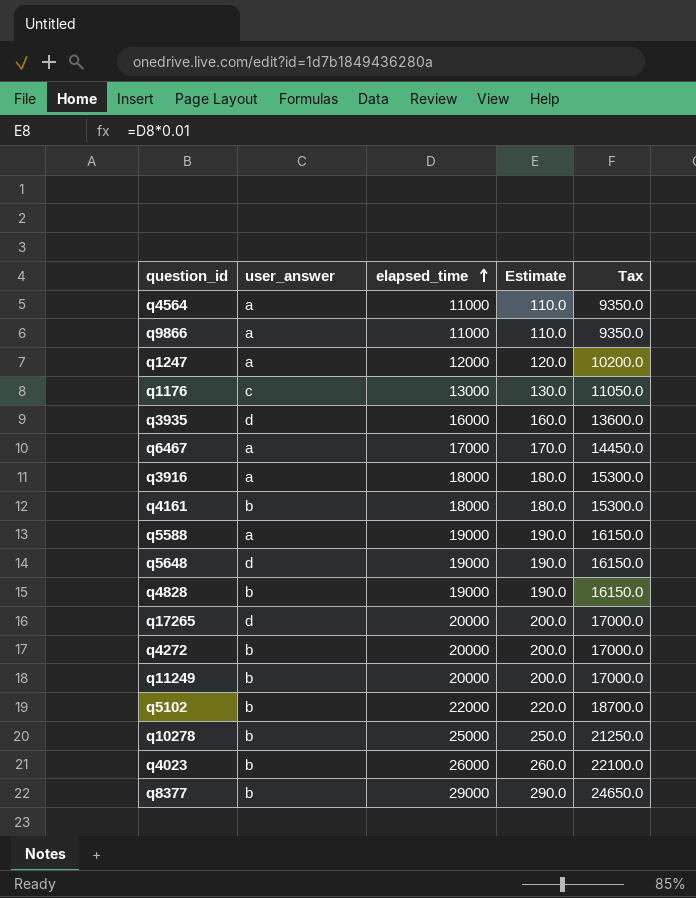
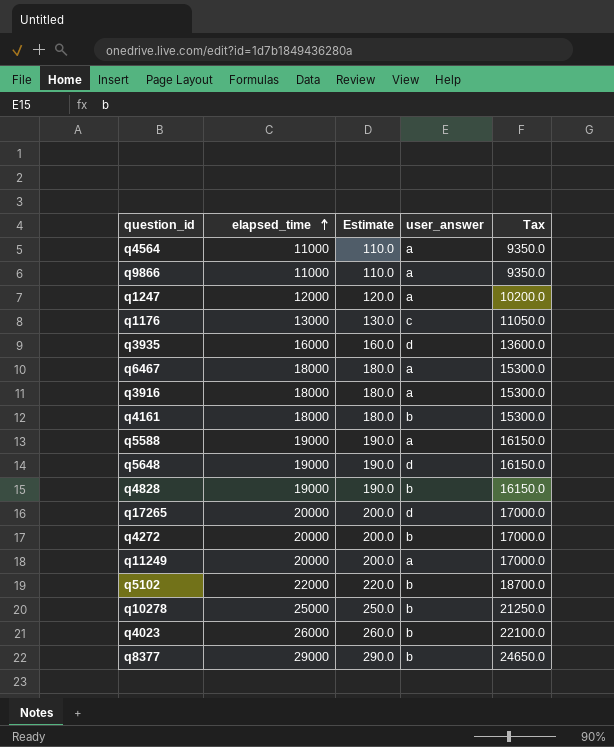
column user_answer | position: 2 -> 4
q6467 | elapsed_time: 17000 -> 18000
q6467 | Estimate: 170.0 -> 180.0
q6467 | Tax: 14450.0 -> 15300.0
q11249 | user_answer: b -> a

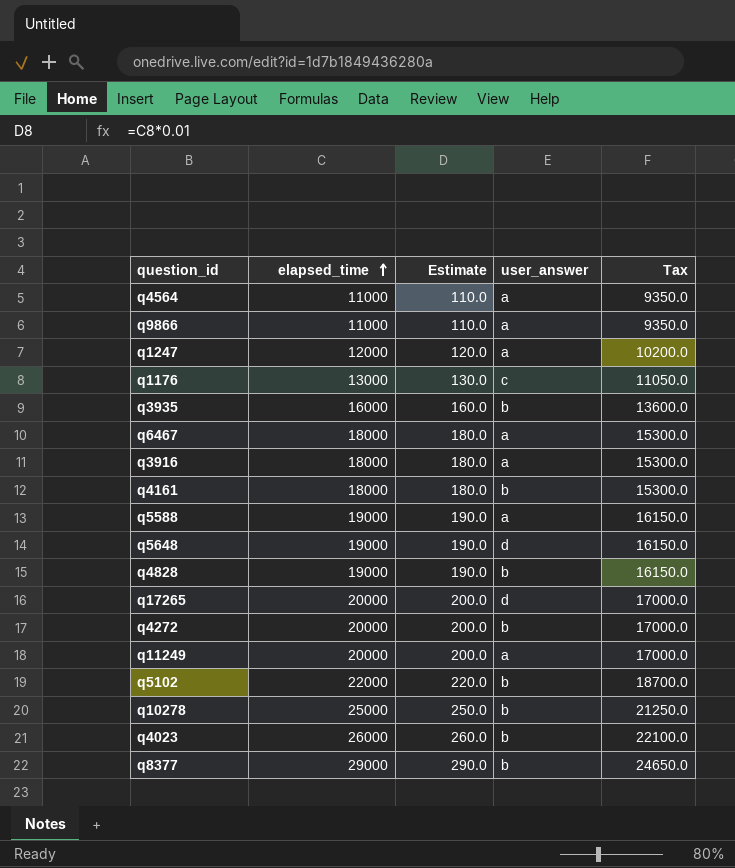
q3935 | user_answer: d -> b

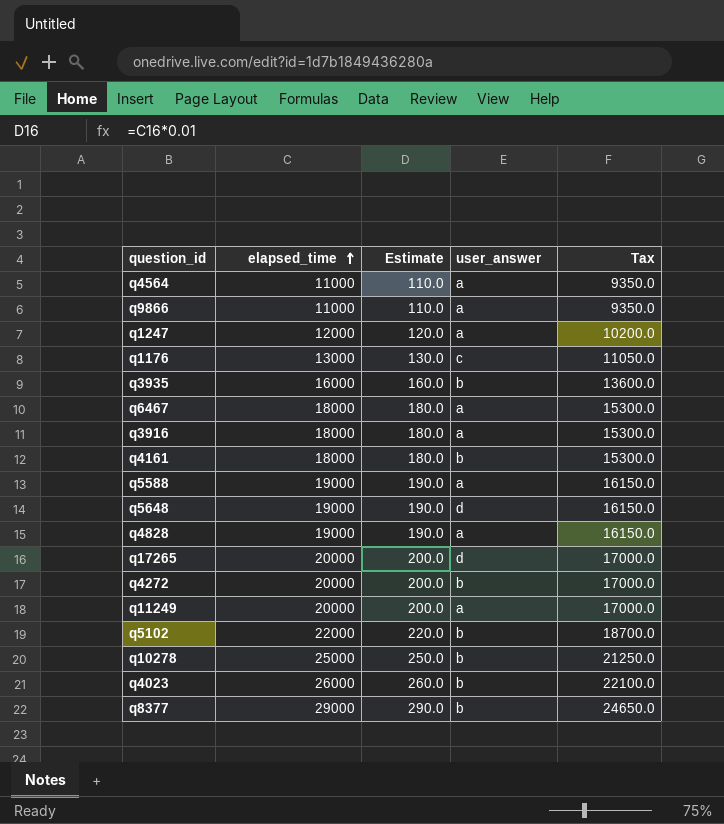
q4828 | user_answer: b -> a

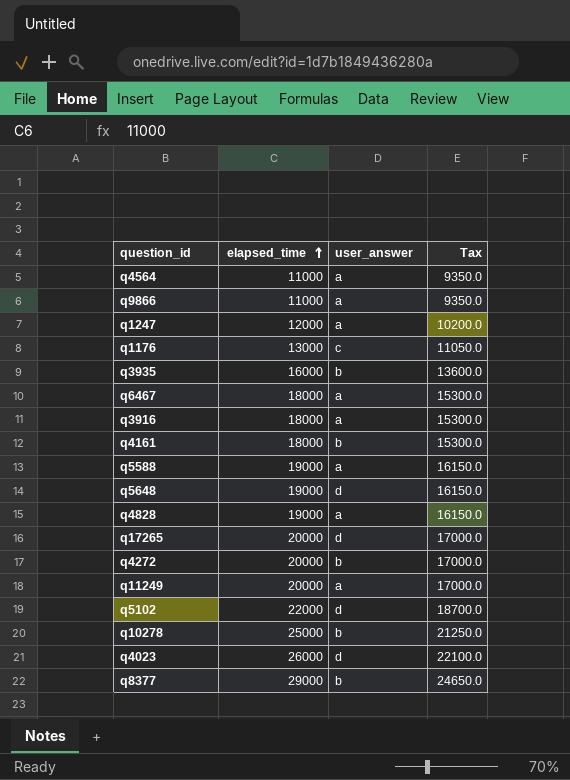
column Estimate | formula: [elapsed_time] * 0.01 -> none
q5102 | user_answer: b -> d
q4023 | user_answer: b -> d

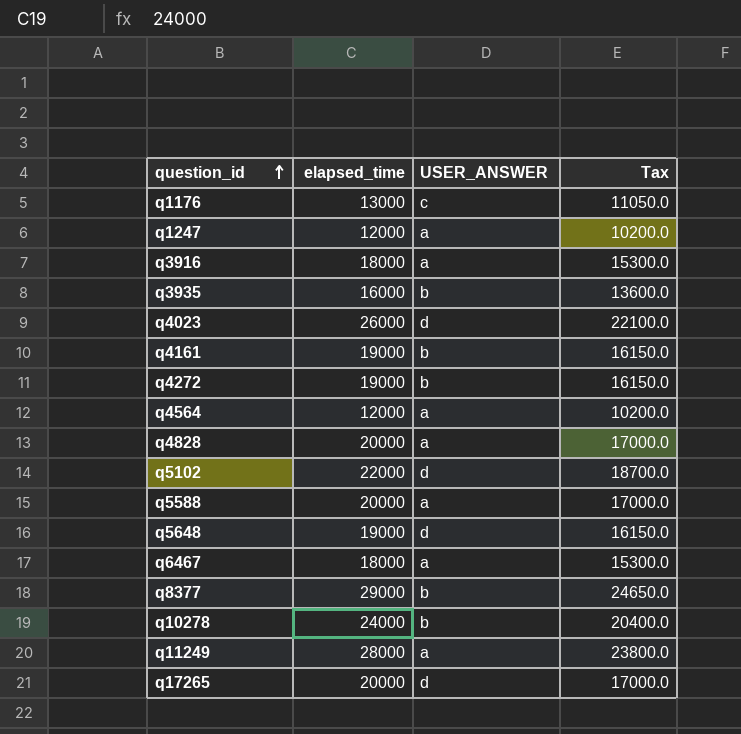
row order: elapsed_time ascending -> question_id ascending
column name: user_answer -> USER_ANSWER
row q9866: 11000 | a | 9350.0 -> none
q4161 | elapsed_time: 18000 -> 19000
q4161 | Tax: 15300.0 -> 16150.0
q4272 | elapsed_time: 20000 -> 19000
q4272 | Tax: 17000.0 -> 16150.0
q4564 | elapsed_time: 11000 -> 12000
q4564 | Tax: 9350.0 -> 10200.0
q4828 | elapsed_time: 19000 -> 20000
q4828 | Tax: 16150.0 -> 17000.0
q5588 | elapsed_time: 19000 -> 20000
q5588 | Tax: 16150.0 -> 17000.0
q10278 | elapsed_time: 25000 -> 24000
q10278 | Tax: 21250.0 -> 20400.0
q11249 | elapsed_time: 20000 -> 28000
q11249 | Tax: 17000.0 -> 23800.0

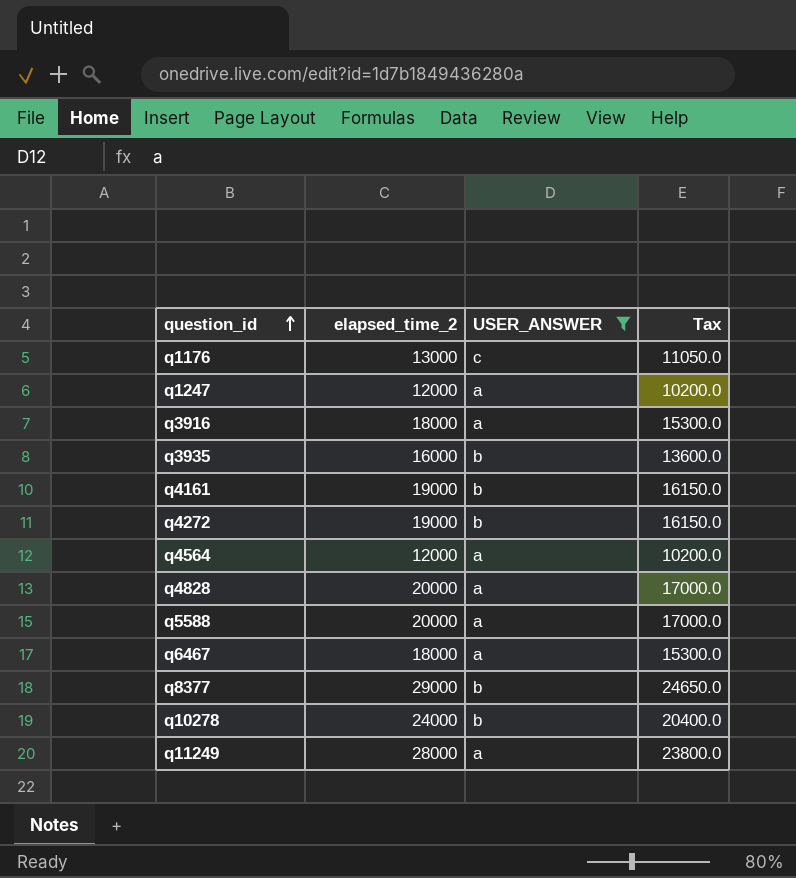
filter: none -> USER_ANSWER != d
column name: elapsed_time -> elapsed_time_2

